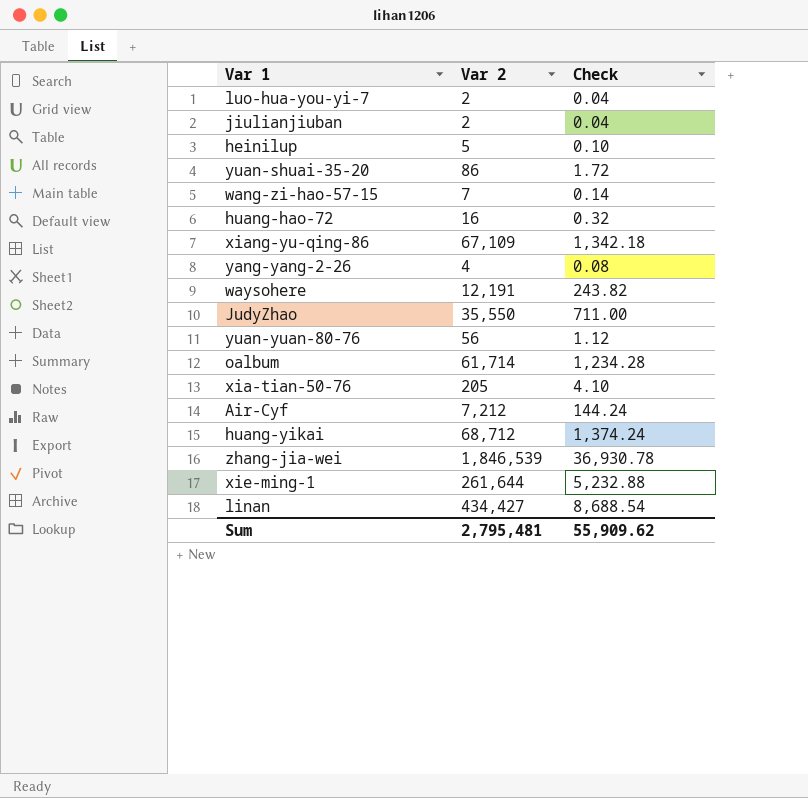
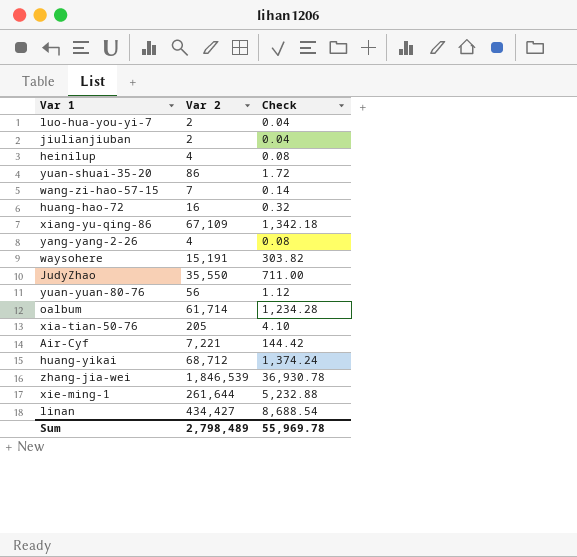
heinilup | Var 2: 5 -> 4
heinilup | Check: 0.10 -> 0.08
waysohere | Var 2: 12,191 -> 15,191
waysohere | Check: 243.82 -> 303.82
Air-Cyf | Var 2: 7,212 -> 7,221
Air-Cyf | Check: 144.24 -> 144.42
Sum | Var 2: 2,795,481 -> 2,798,489
Sum | Check: 55,909.62 -> 55,969.78

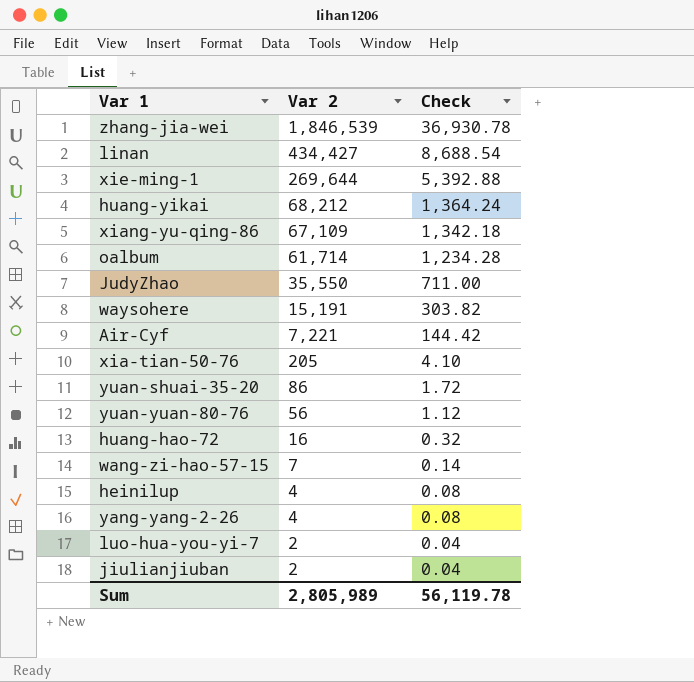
row order: none -> Var 2 descending
xie-ming-1 | Var 2: 261,644 -> 269,644
xie-ming-1 | Check: 5,232.88 -> 5,392.88
huang-yikai | Var 2: 68,712 -> 68,212
huang-yikai | Check: 1,374.24 -> 1,364.24
Sum | Var 2: 2,798,489 -> 2,805,989
Sum | Check: 55,969.78 -> 56,119.78

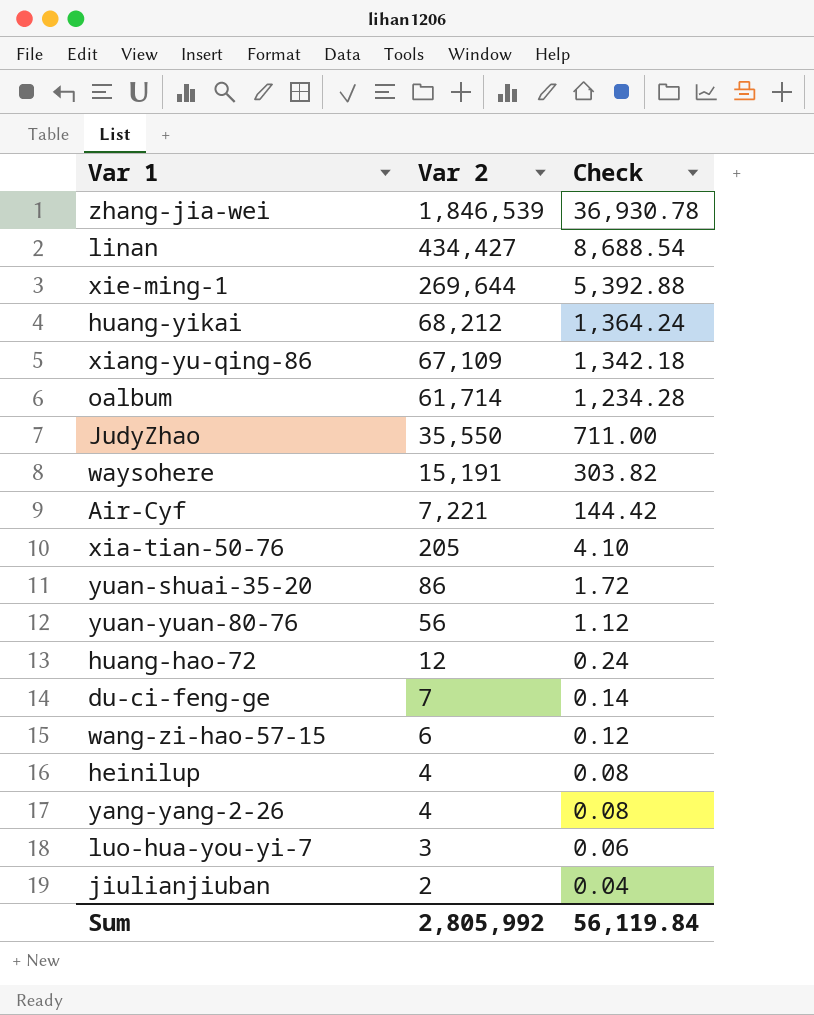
huang-hao-72 | Var 2: 16 -> 12
huang-hao-72 | Check: 0.32 -> 0.24
row du-ci-feng-ge: none -> 7 | 0.14
wang-zi-hao-57-15 | Var 2: 7 -> 6
wang-zi-hao-57-15 | Check: 0.14 -> 0.12
luo-hua-you-yi-7 | Var 2: 2 -> 3
luo-hua-you-yi-7 | Check: 0.04 -> 0.06
Sum | Var 2: 2,805,989 -> 2,805,992
Sum | Check: 56,119.78 -> 56,119.84

